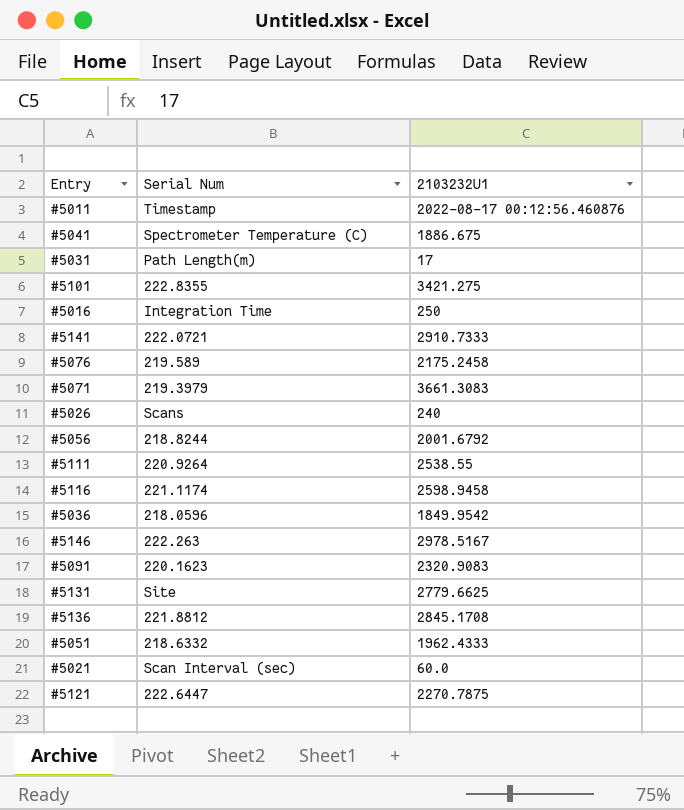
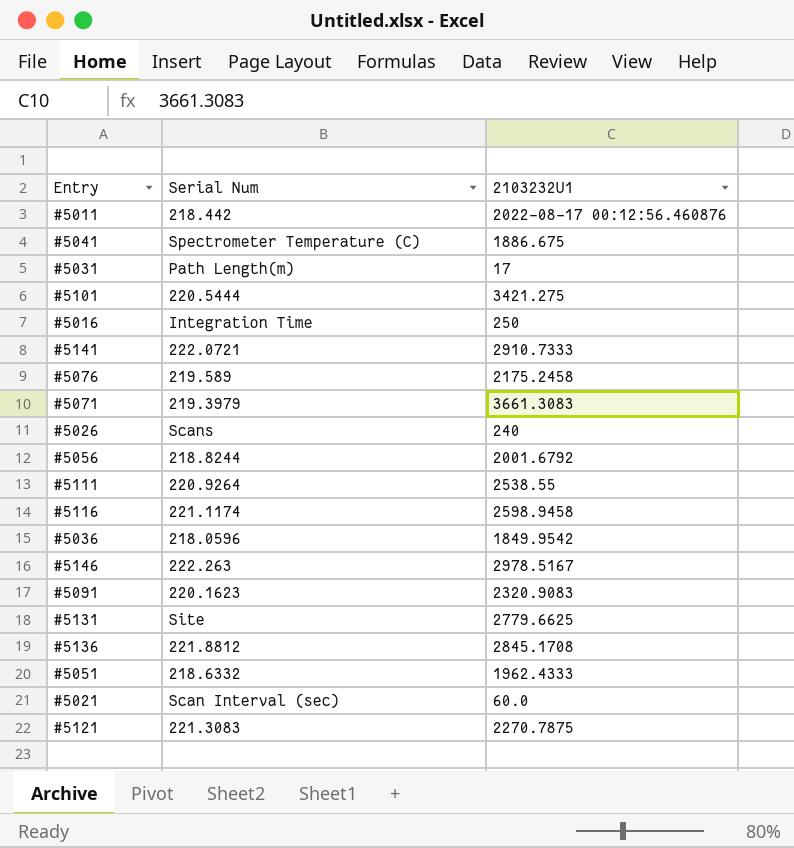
#5011 | Serial Num: Timestamp -> 218.442
#5101 | Serial Num: 222.8355 -> 220.5444
#5121 | Serial Num: 222.6447 -> 221.3083

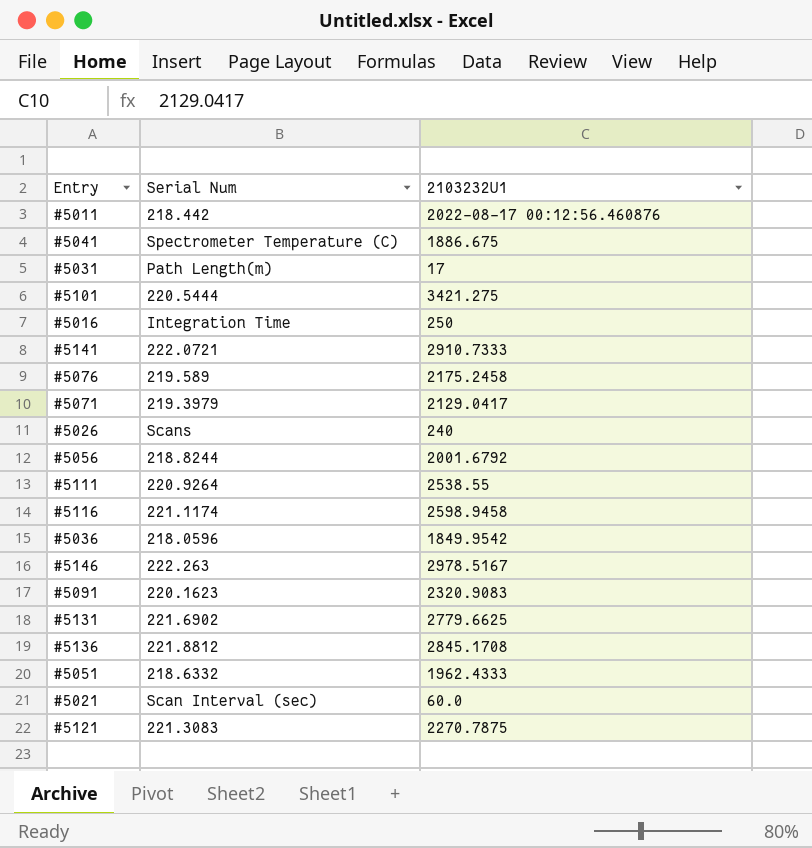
#5071 | 2103232U1: 3661.3083 -> 2129.0417
#5131 | Serial Num: Site -> 221.6902

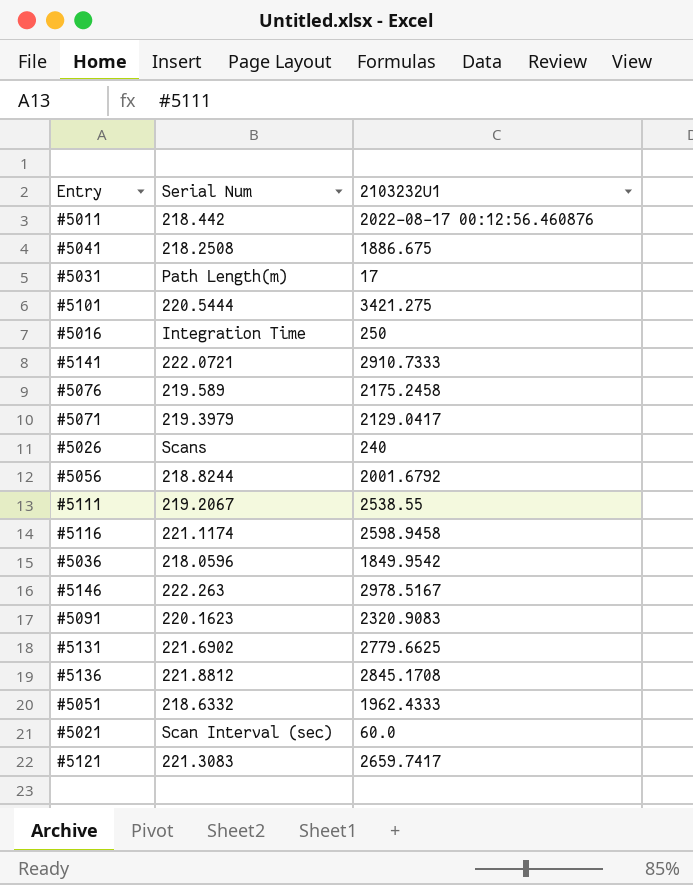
#5041 | Serial Num: Spectrometer Temperature (C) -> 218.2508
#5111 | Serial Num: 220.9264 -> 219.2067
#5121 | 2103232U1: 2270.7875 -> 2659.7417

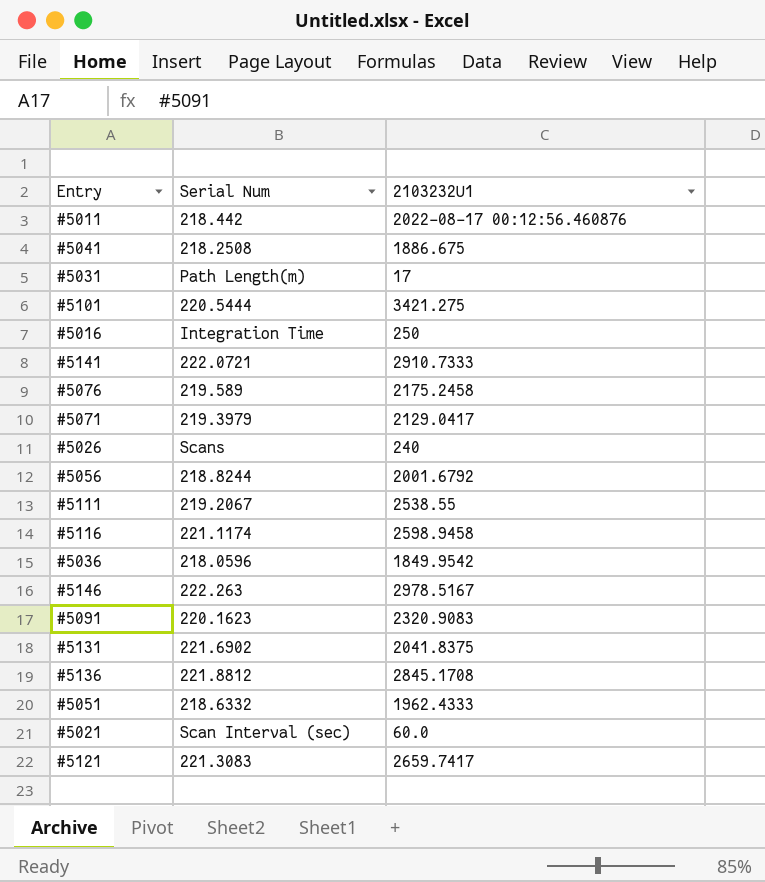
#5131 | 2103232U1: 2779.6625 -> 2041.8375

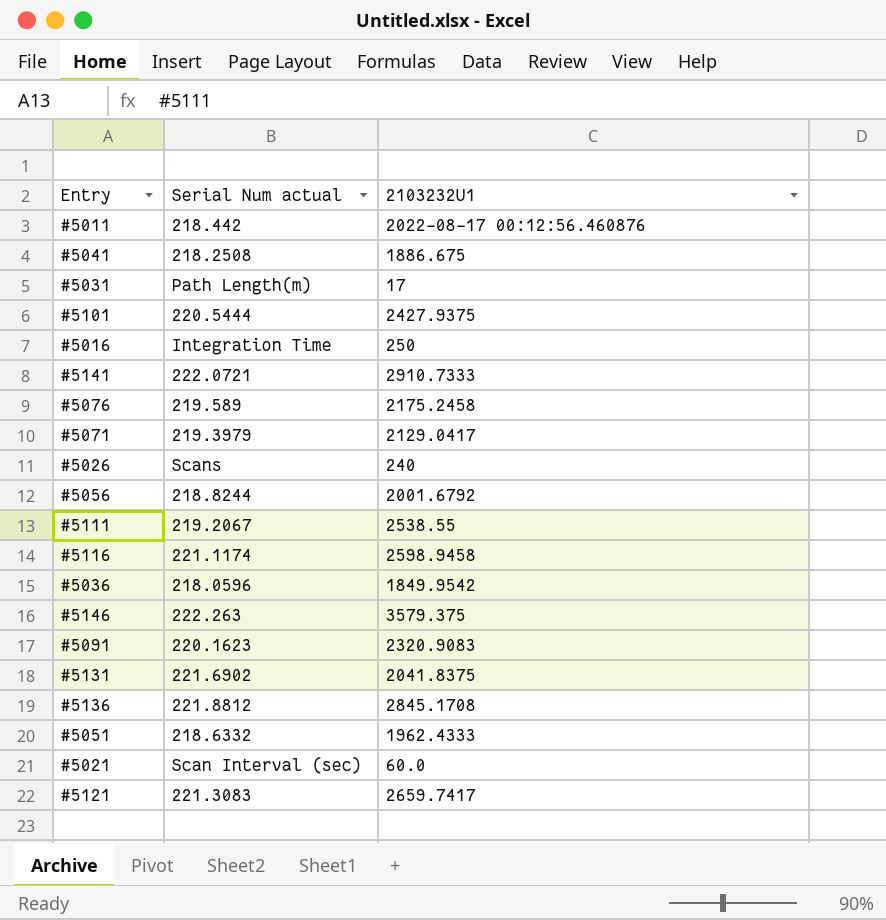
column name: Serial Num -> Serial Num actual
#5101 | 2103232U1: 3421.275 -> 2427.9375
#5146 | 2103232U1: 2978.5167 -> 3579.375

